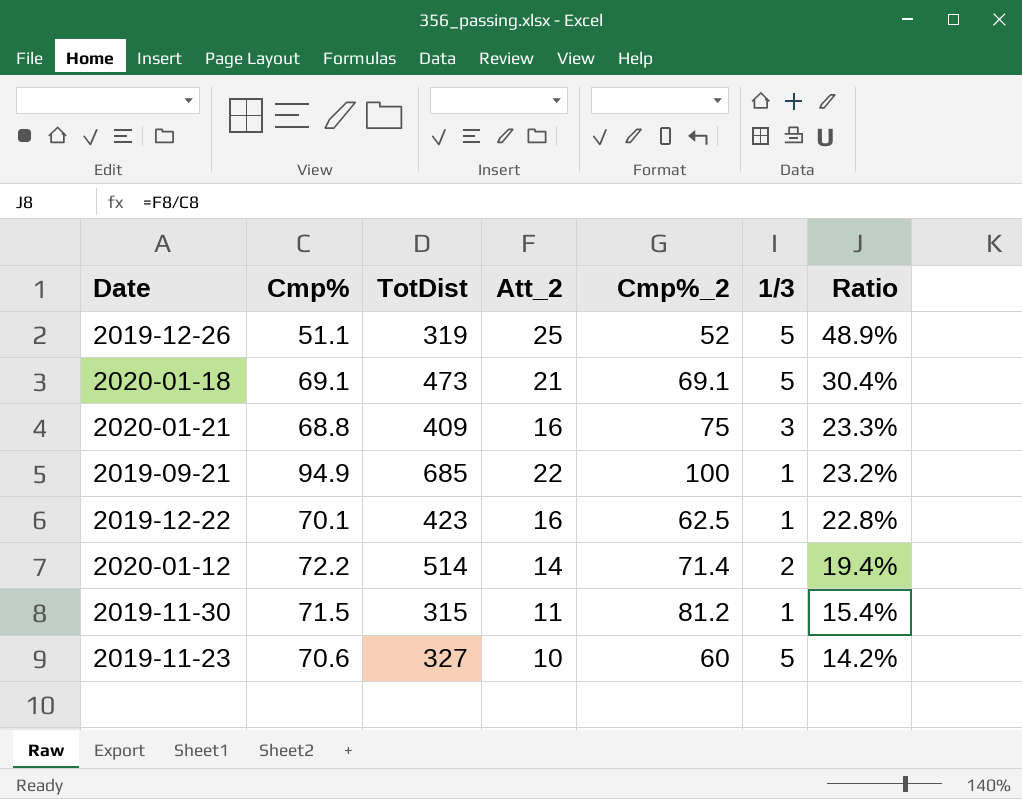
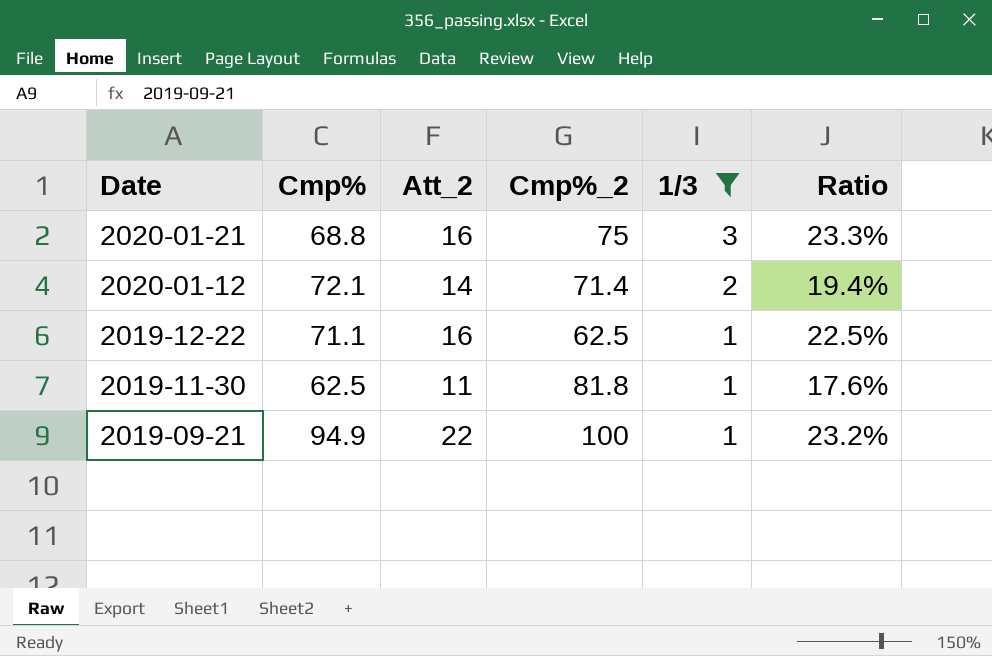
filter: none -> 1/3 != 5
row order: Ratio descending -> Date descending
column TotDist | position: 3 -> none
2020-01-12 | Cmp%: 72.2 -> 72.1
2019-12-22 | Cmp%: 70.1 -> 71.1
2019-12-22 | Ratio: 22.8% -> 22.5%
2019-11-30 | Cmp%: 71.5 -> 62.5
2019-11-30 | Cmp%_2: 81.2 -> 81.8
2019-11-30 | Ratio: 15.4% -> 17.6%

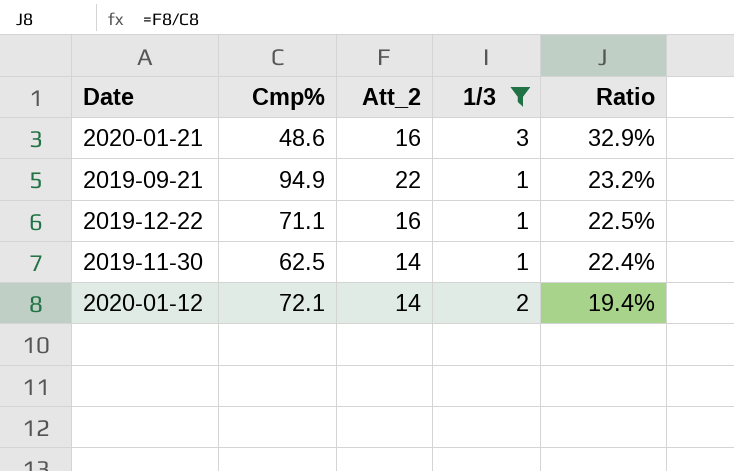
row order: Date descending -> Ratio descending
column Cmp%_2 | position: 4 -> none
2020-01-21 | Cmp%: 68.8 -> 48.6
2020-01-21 | Ratio: 23.3% -> 32.9%
2019-11-30 | Att_2: 11 -> 14
2019-11-30 | Ratio: 17.6% -> 22.4%

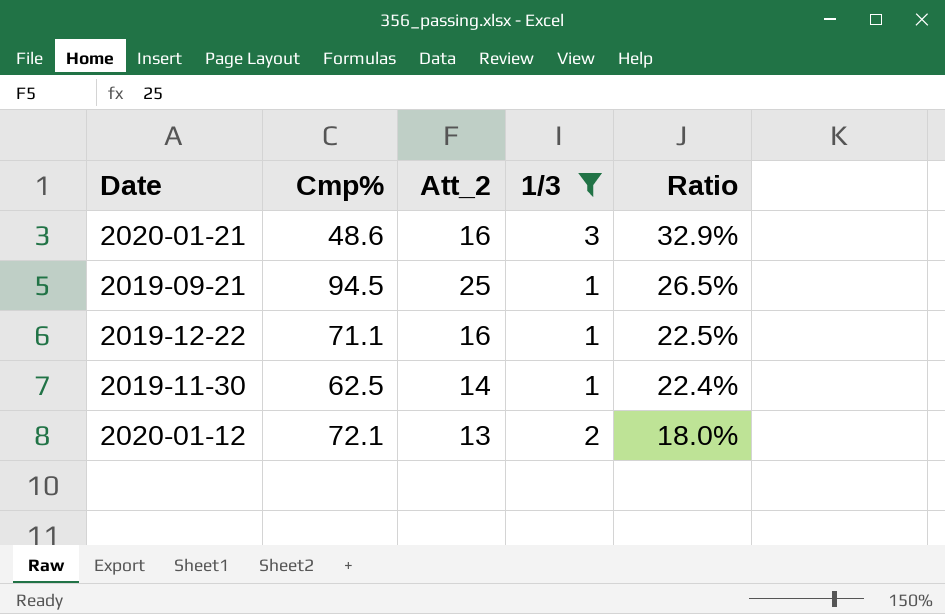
2019-09-21 | Cmp%: 94.9 -> 94.5
2019-09-21 | Att_2: 22 -> 25
2019-09-21 | Ratio: 23.2% -> 26.5%
2020-01-12 | Att_2: 14 -> 13
2020-01-12 | Ratio: 19.4% -> 18.0%

